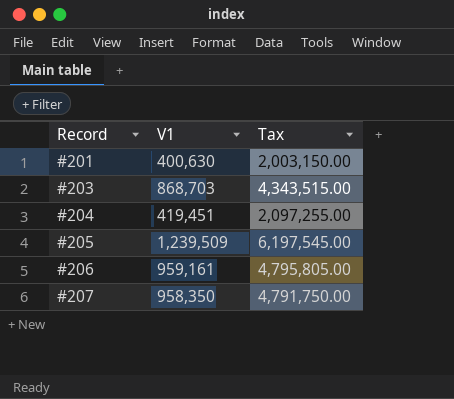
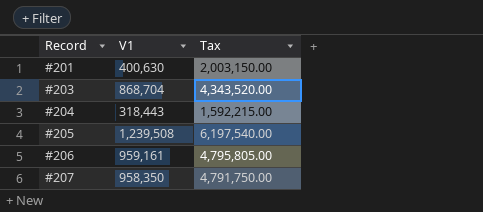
#203 | V1: 868,703 -> 868,704
#203 | Tax: 4,343,515.00 -> 4,343,520.00
#204 | V1: 419,451 -> 318,443
#204 | Tax: 2,097,255.00 -> 1,592,215.00
#205 | V1: 1,239,509 -> 1,239,508
#205 | Tax: 6,197,545.00 -> 6,197,540.00

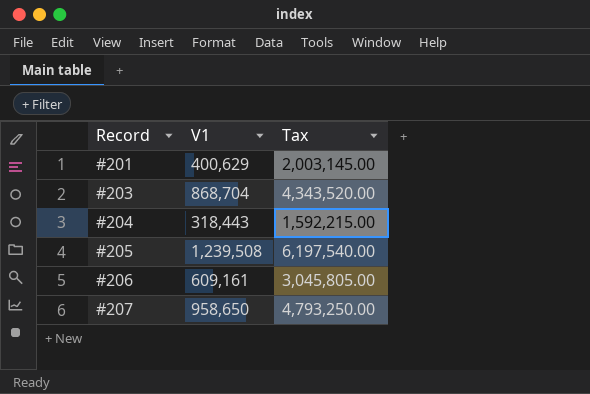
#201 | V1: 400,630 -> 400,629
#201 | Tax: 2,003,150.00 -> 2,003,145.00
#206 | V1: 959,161 -> 609,161
#206 | Tax: 4,795,805.00 -> 3,045,805.00
#207 | V1: 958,350 -> 958,650
#207 | Tax: 4,791,750.00 -> 4,793,250.00

